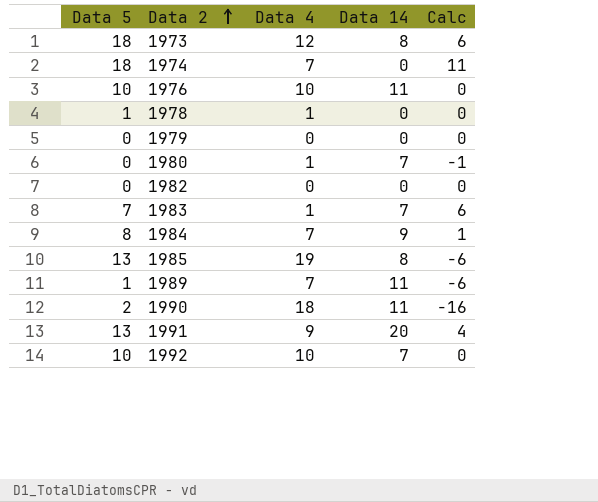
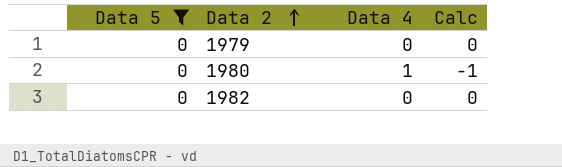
filter: none -> Data 5 = 0
column Data 14 | position: 4 -> none

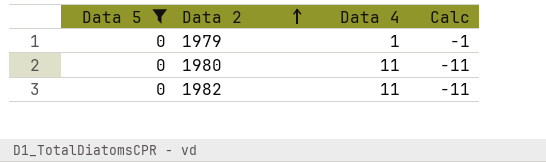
1979 | Data 4: 0 -> 1
1979 | Calc: 0 -> -1
1980 | Data 4: 1 -> 11
1980 | Calc: -1 -> -11
1982 | Data 4: 0 -> 11
1982 | Calc: 0 -> -11

